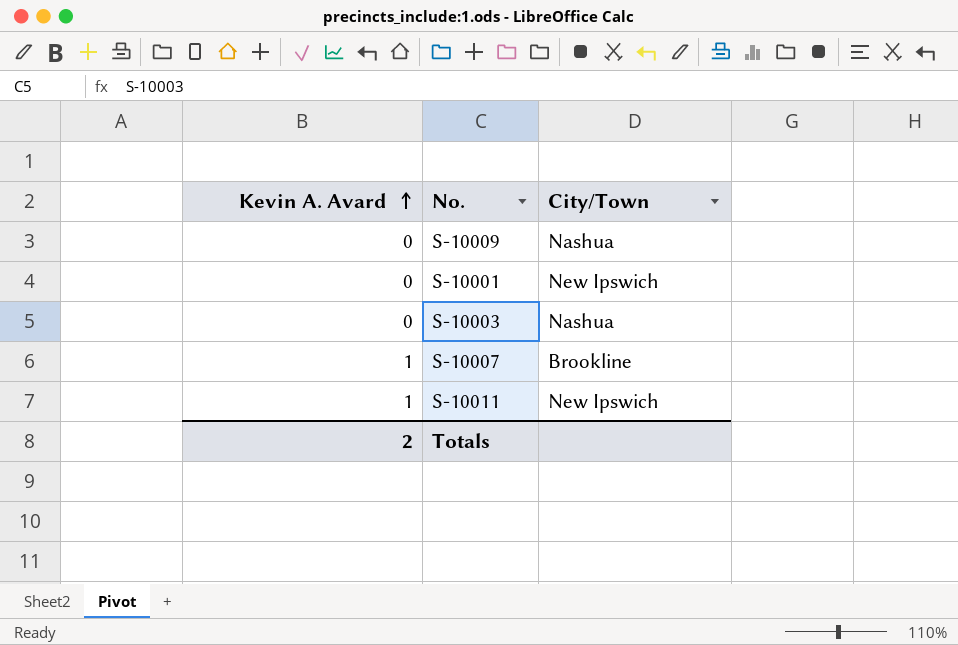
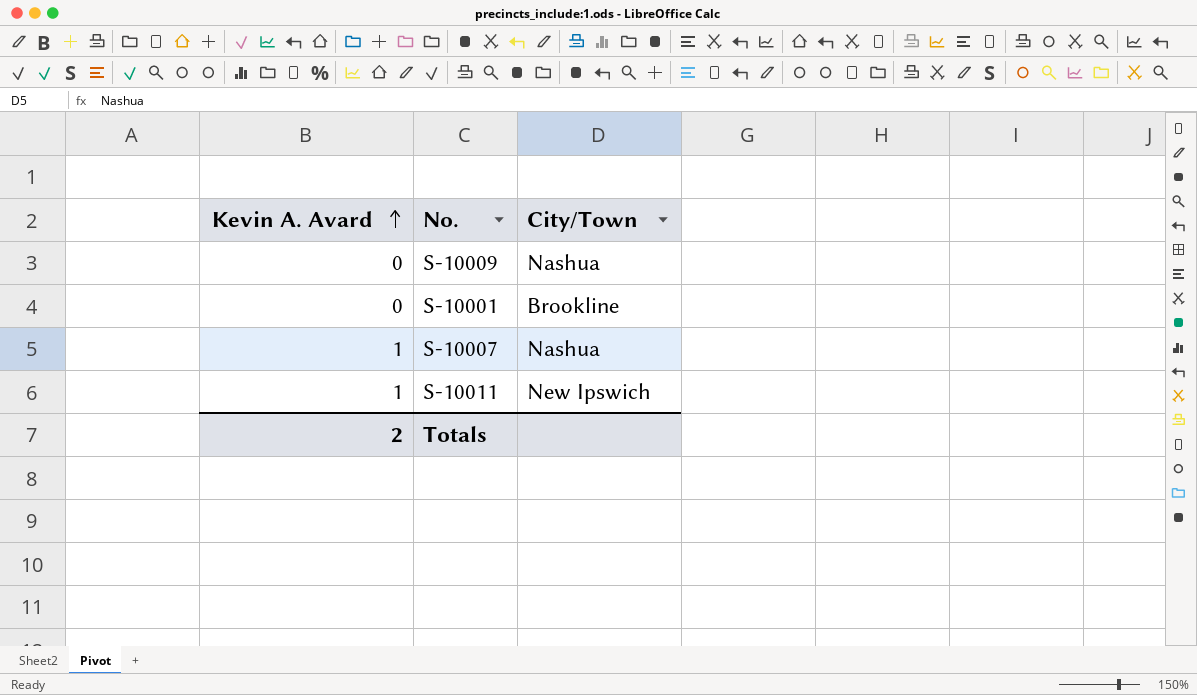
row S-10003: 0 | Nashua -> none
S-10001 | City/Town: New Ipswich -> Brookline
S-10007 | City/Town: Brookline -> Nashua

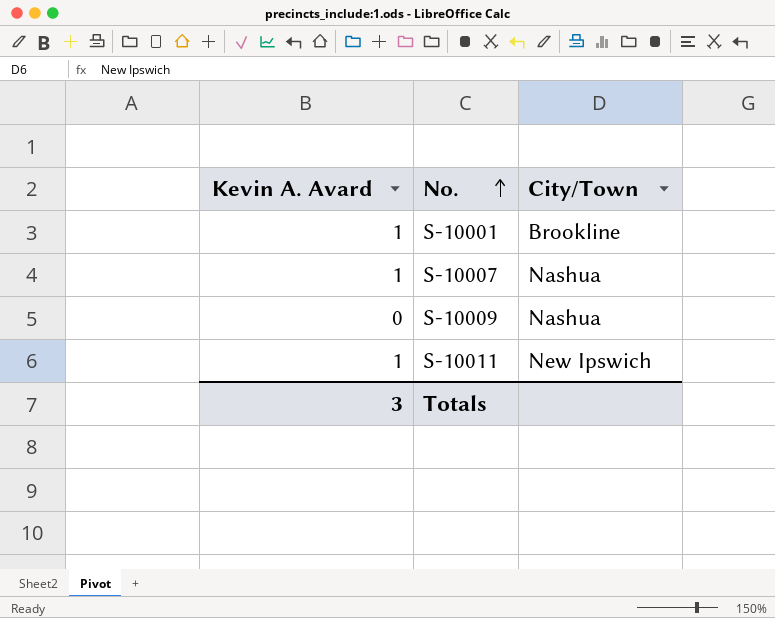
row order: Kevin A. Avard ascending -> No. ascending
S-10001 | Kevin A. Avard: 0 -> 1
Totals | Kevin A. Avard: 2 -> 3

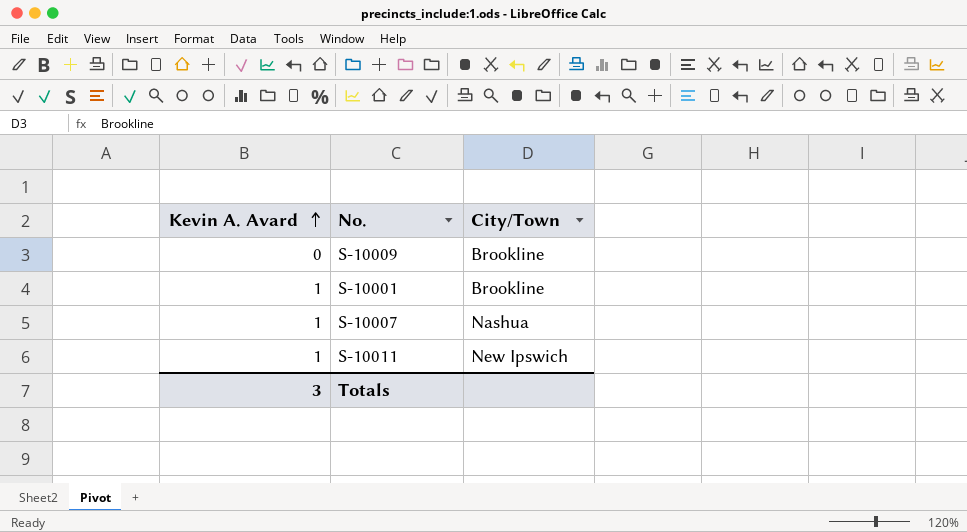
row order: No. ascending -> Kevin A. Avard ascending
S-10009 | City/Town: Nashua -> Brookline

